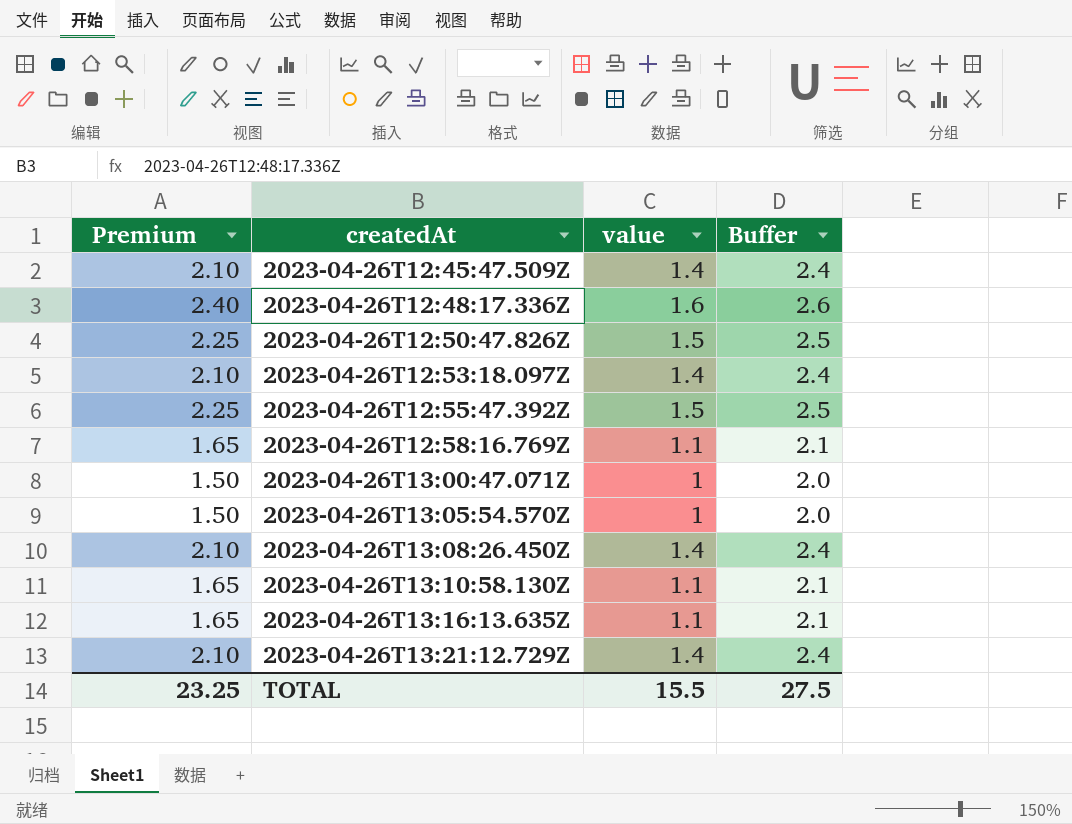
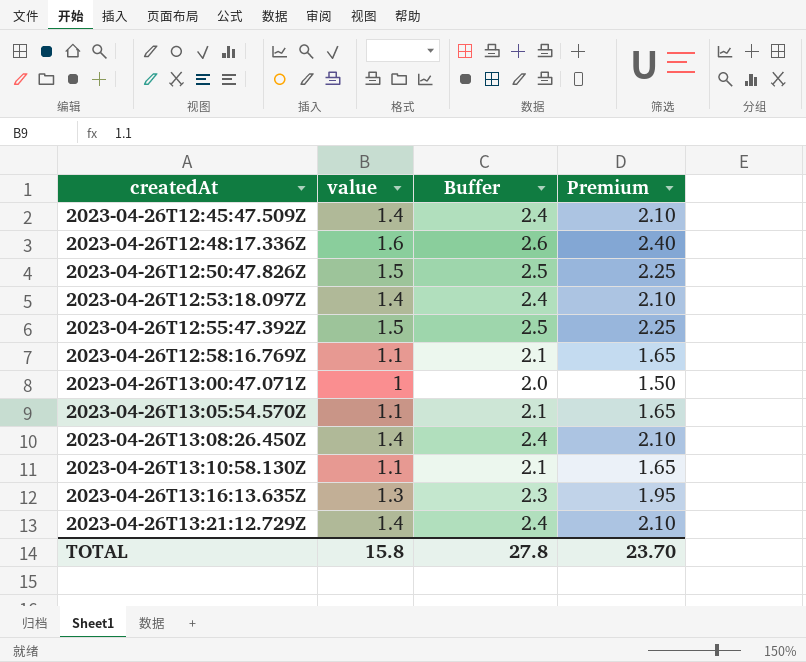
column Premium | position: 1 -> 4
2023-04-26T13:05:54.570Z | value: 1 -> 1.1
2023-04-26T13:05:54.570Z | Buffer: 2.0 -> 2.1
2023-04-26T13:05:54.570Z | Premium: 1.50 -> 1.65
2023-04-26T13:16:13.635Z | value: 1.1 -> 1.3
2023-04-26T13:16:13.635Z | Buffer: 2.1 -> 2.3
2023-04-26T13:16:13.635Z | Premium: 1.65 -> 1.95
TOTAL | value: 15.5 -> 15.8
TOTAL | Buffer: 27.5 -> 27.8
TOTAL | Premium: 23.25 -> 23.70

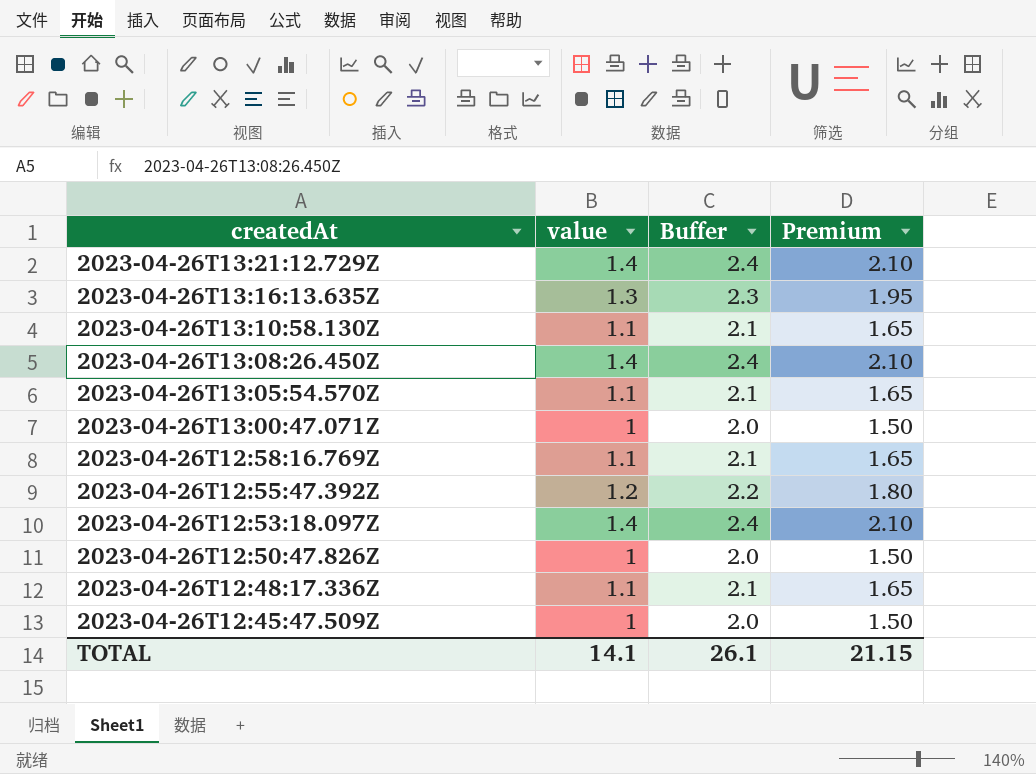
row order: createdAt ascending -> createdAt descending
2023-04-26T12:55:47.392Z | value: 1.5 -> 1.2
2023-04-26T12:55:47.392Z | Buffer: 2.5 -> 2.2
2023-04-26T12:55:47.392Z | Premium: 2.25 -> 1.80
2023-04-26T12:50:47.826Z | value: 1.5 -> 1
2023-04-26T12:50:47.826Z | Buffer: 2.5 -> 2.0
2023-04-26T12:50:47.826Z | Premium: 2.25 -> 1.50
2023-04-26T12:48:17.336Z | value: 1.6 -> 1.1
2023-04-26T12:48:17.336Z | Buffer: 2.6 -> 2.1
2023-04-26T12:48:17.336Z | Premium: 2.40 -> 1.65
2023-04-26T12:45:47.509Z | value: 1.4 -> 1
2023-04-26T12:45:47.509Z | Buffer: 2.4 -> 2.0
2023-04-26T12:45:47.509Z | Premium: 2.10 -> 1.50
TOTAL | value: 15.8 -> 14.1
TOTAL | Buffer: 27.8 -> 26.1
TOTAL | Premium: 23.70 -> 21.15

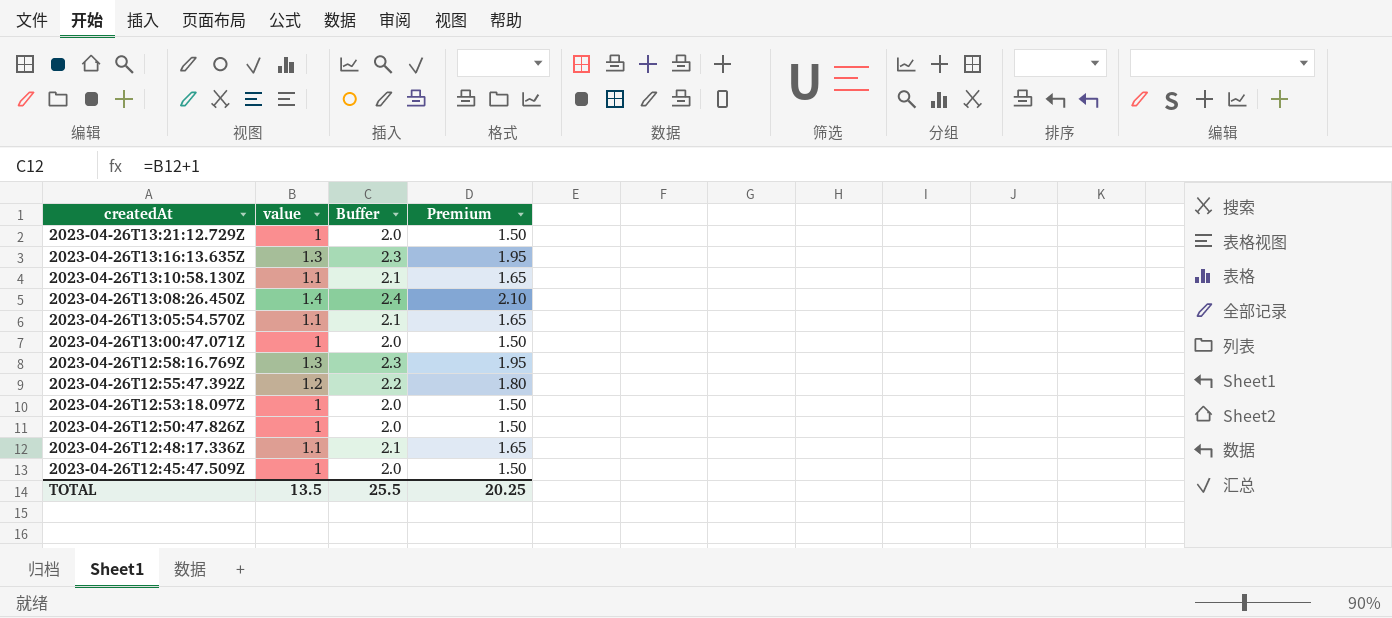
2023-04-26T13:21:12.729Z | value: 1.4 -> 1
2023-04-26T13:21:12.729Z | Buffer: 2.4 -> 2.0
2023-04-26T13:21:12.729Z | Premium: 2.10 -> 1.50
2023-04-26T12:58:16.769Z | value: 1.1 -> 1.3
2023-04-26T12:58:16.769Z | Buffer: 2.1 -> 2.3
2023-04-26T12:58:16.769Z | Premium: 1.65 -> 1.95
2023-04-26T12:53:18.097Z | value: 1.4 -> 1
2023-04-26T12:53:18.097Z | Buffer: 2.4 -> 2.0
2023-04-26T12:53:18.097Z | Premium: 2.10 -> 1.50
TOTAL | value: 14.1 -> 13.5
TOTAL | Buffer: 26.1 -> 25.5
TOTAL | Premium: 21.15 -> 20.25

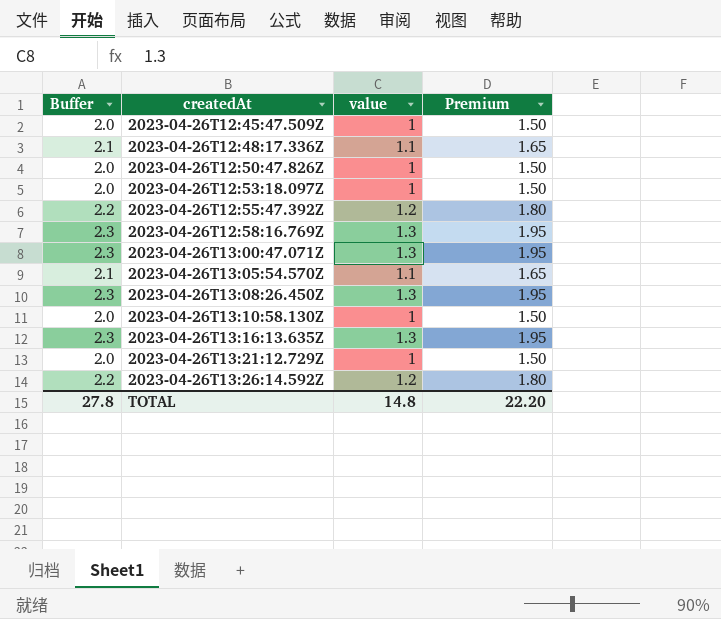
row order: createdAt descending -> createdAt ascending
column Buffer | position: 3 -> 1
2023-04-26T13:00:47.071Z | Buffer: 2.0 -> 2.3
2023-04-26T13:00:47.071Z | value: 1 -> 1.3
2023-04-26T13:00:47.071Z | Premium: 1.50 -> 1.95
2023-04-26T13:08:26.450Z | Buffer: 2.4 -> 2.3
2023-04-26T13:08:26.450Z | value: 1.4 -> 1.3
2023-04-26T13:08:26.450Z | Premium: 2.10 -> 1.95
2023-04-26T13:10:58.130Z | Buffer: 2.1 -> 2.0
2023-04-26T13:10:58.130Z | value: 1.1 -> 1
2023-04-26T13:10:58.130Z | Premium: 1.65 -> 1.50
row 2023-04-26T13:26:14.592Z: none -> 2.2 | 1.2 | 1.80
TOTAL | Buffer: 25.5 -> 27.8
TOTAL | value: 13.5 -> 14.8
TOTAL | Premium: 20.25 -> 22.20

